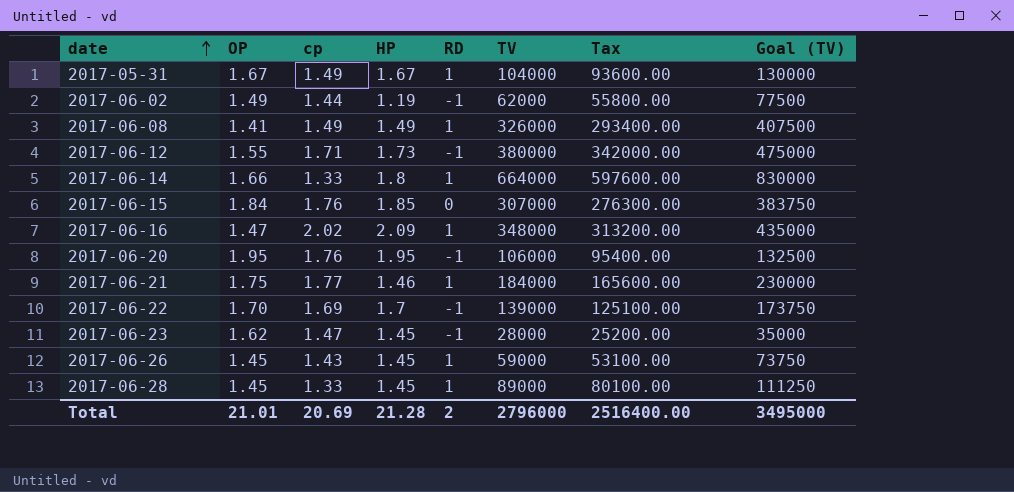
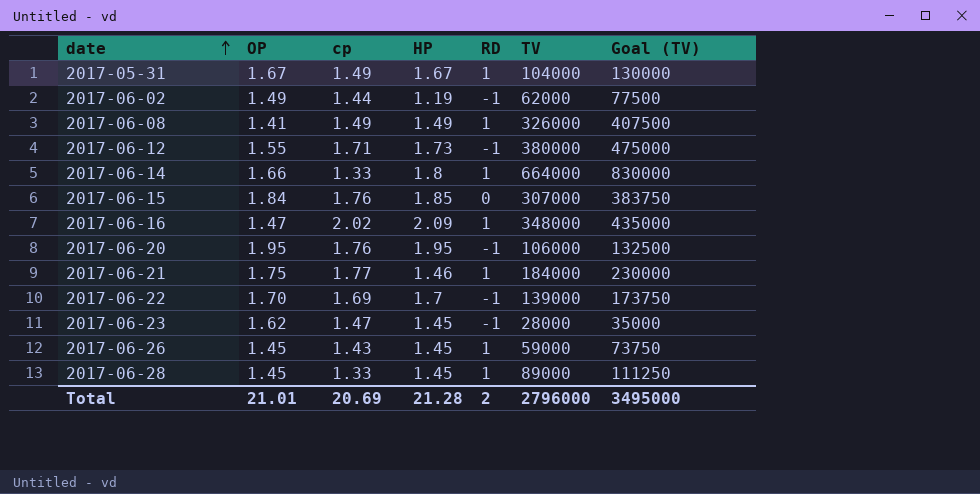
column Tax | formula: [TV] * 0.9 -> none

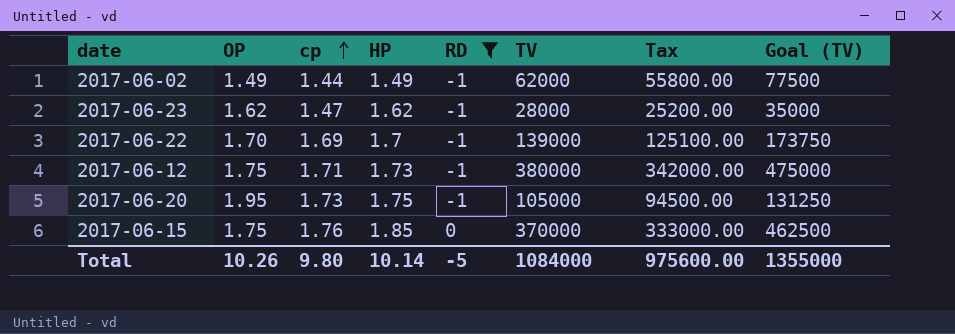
filter: none -> RD != 1
row order: date ascending -> cp ascending
column Tax | formula: none -> [TV] * 0.9
2017-06-02 | HP: 1.19 -> 1.49
2017-06-23 | HP: 1.45 -> 1.62
2017-06-12 | OP: 1.55 -> 1.75
2017-06-20 | cp: 1.76 -> 1.73
2017-06-20 | HP: 1.95 -> 1.75
2017-06-20 | TV: 106000 -> 105000
2017-06-20 | Goal (TV): 132500 -> 131250
2017-06-15 | OP: 1.84 -> 1.75
2017-06-15 | TV: 307000 -> 370000
2017-06-15 | Goal (TV): 383750 -> 462500
Total | OP: 21.01 -> 10.26
Total | cp: 20.69 -> 9.80
Total | HP: 21.28 -> 10.14
Total | RD: 2 -> -5
Total | TV: 2796000 -> 1084000
Total | Goal (TV): 3495000 -> 1355000

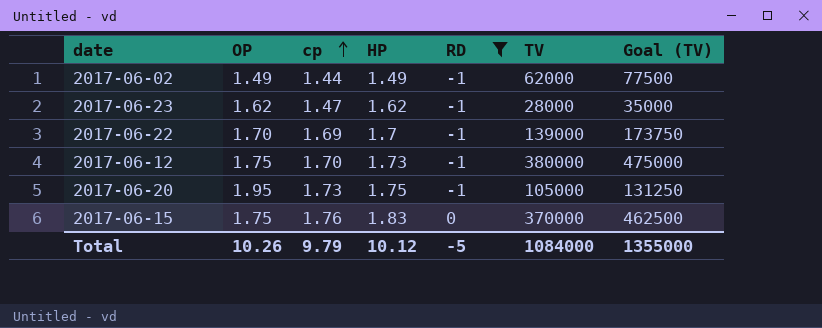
column Tax | formula: [TV] * 0.9 -> none
2017-06-12 | cp: 1.71 -> 1.70
2017-06-15 | HP: 1.85 -> 1.83
Total | cp: 9.80 -> 9.79
Total | HP: 10.14 -> 10.12

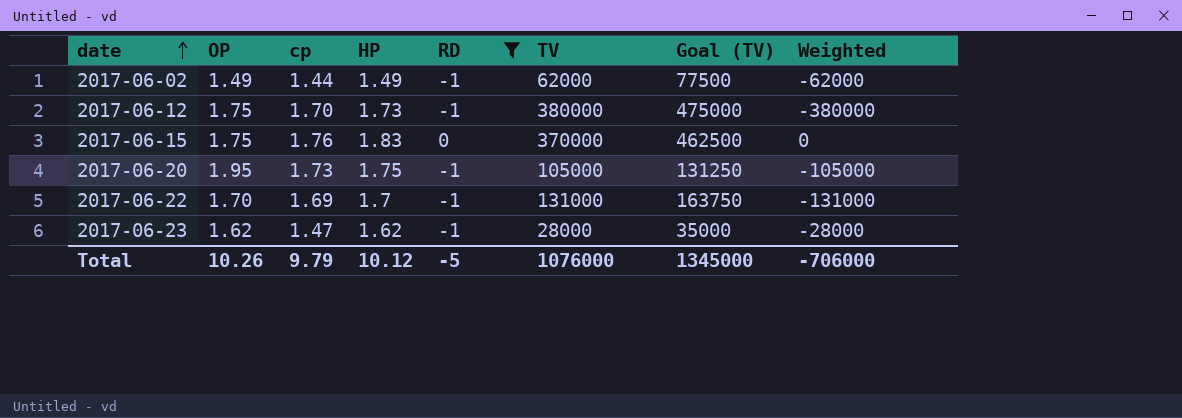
row order: cp ascending -> date ascending
column Weighted | formula: none -> [RD] * [TV]
2017-06-22 | TV: 139000 -> 131000
2017-06-22 | Goal (TV): 173750 -> 163750
Total | TV: 1084000 -> 1076000
Total | Goal (TV): 1355000 -> 1345000

